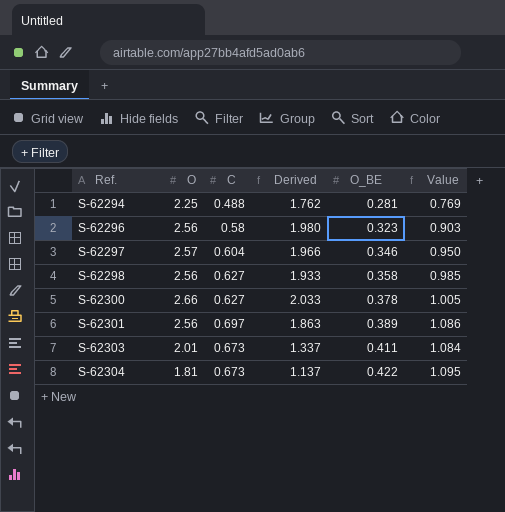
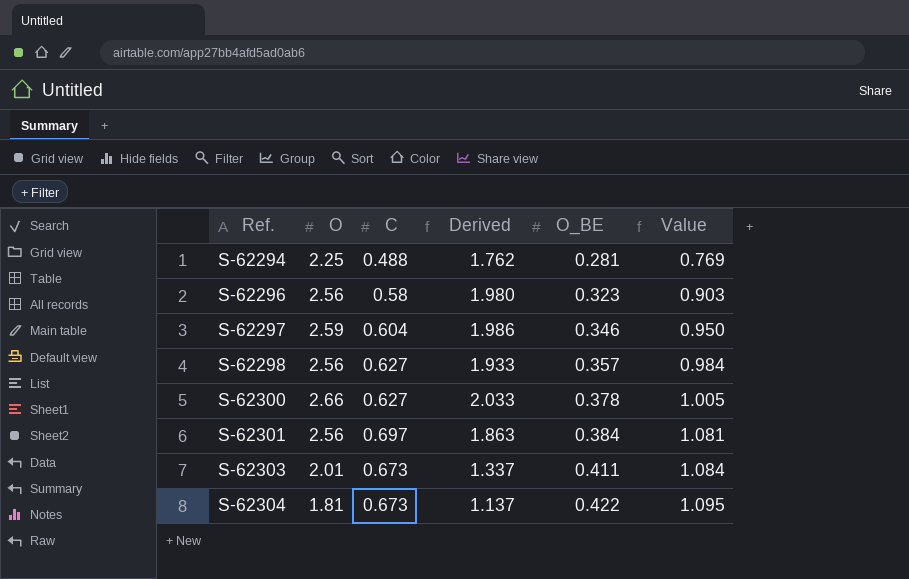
S-62297 | O: 2.57 -> 2.59
S-62297 | Derived: 1.966 -> 1.986
S-62298 | O_BE: 0.358 -> 0.357
S-62298 | Value: 0.985 -> 0.984
S-62301 | O_BE: 0.389 -> 0.384
S-62301 | Value: 1.086 -> 1.081

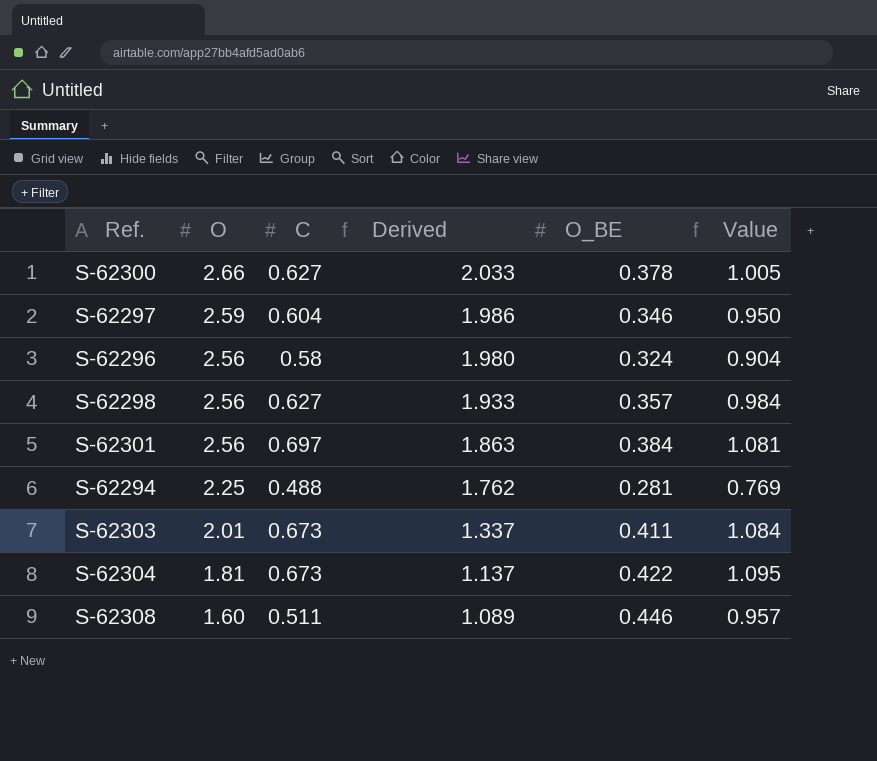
row order: Ref. ascending -> O descending
S-62296 | O_BE: 0.323 -> 0.324
S-62296 | Value: 0.903 -> 0.904
row S-62308: none -> 1.60 | 0.511 | 1.089 | 0.446 | 0.957

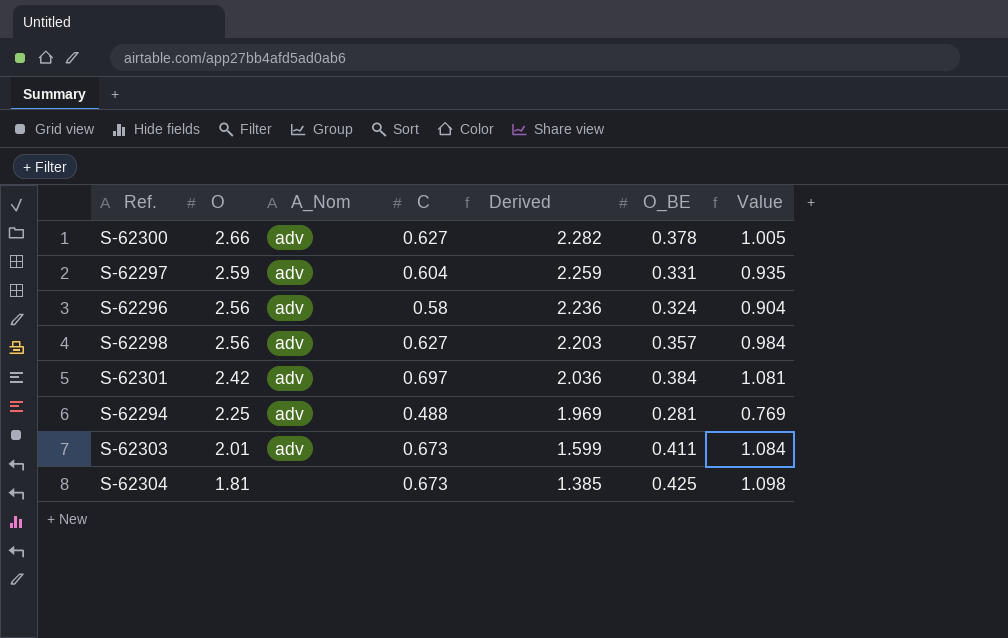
column A_Nom | position: none -> 3
column Derived | formula: [O] - [C] -> [O] - [O_BE]
row S-62308: 1.60 | 0.511 | 1.089 | 0.446 | 0.957 -> none
S-62297 | O_BE: 0.346 -> 0.331
S-62297 | Value: 0.950 -> 0.935
S-62301 | O: 2.56 -> 2.42
S-62304 | O_BE: 0.422 -> 0.425
S-62304 | Value: 1.095 -> 1.098

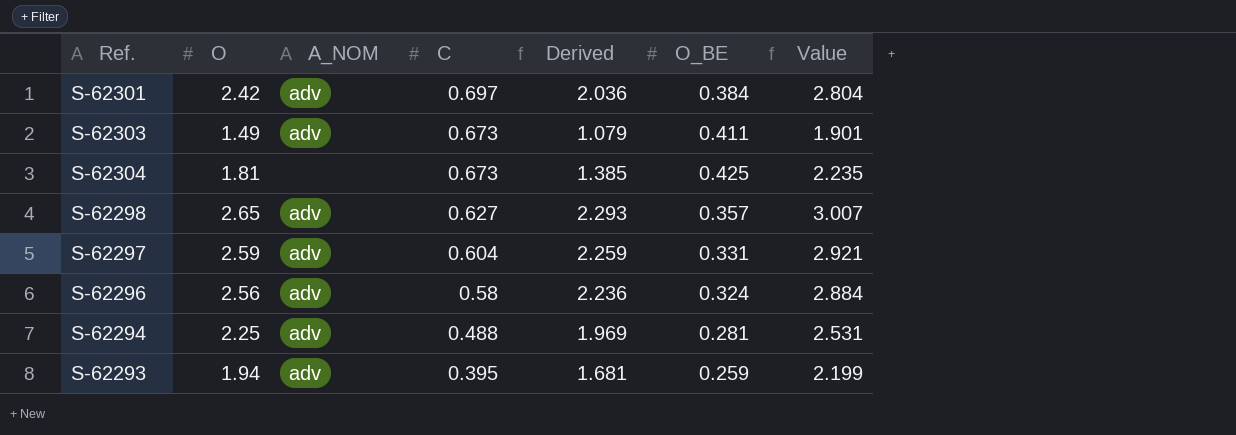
row order: O descending -> C descending
column name: A_Nom -> A_NOM
column Value | formula: [C] + [O_BE] -> [O] + [O_BE]
row S-62300: 2.66 | adv | 0.627 | 2.282 | 0.378 | 1.005 -> none
S-62303 | O: 2.01 -> 1.49
S-62303 | Derived: 1.599 -> 1.079
S-62298 | O: 2.56 -> 2.65
S-62298 | Derived: 2.203 -> 2.293
row S-62293: none -> 1.94 | adv | 0.395 | 1.681 | 0.259 | 2.199

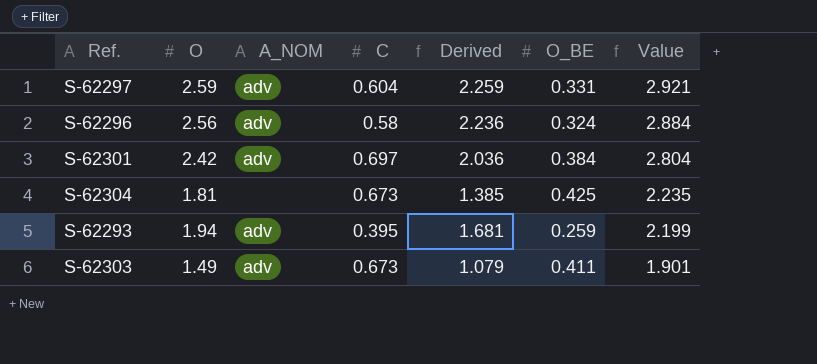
row order: C descending -> Value descending
row S-62298: 2.65 | adv | 0.627 | 2.293 | 0.357 | 3.007 -> none
row S-62294: 2.25 | adv | 0.488 | 1.969 | 0.281 | 2.531 -> none

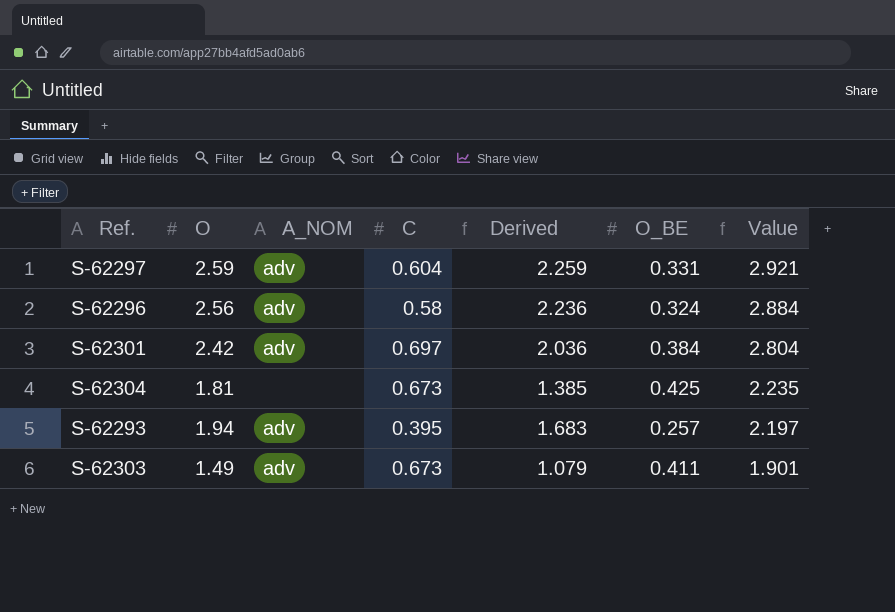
S-62293 | Derived: 1.681 -> 1.683
S-62293 | O_BE: 0.259 -> 0.257
S-62293 | Value: 2.199 -> 2.197

